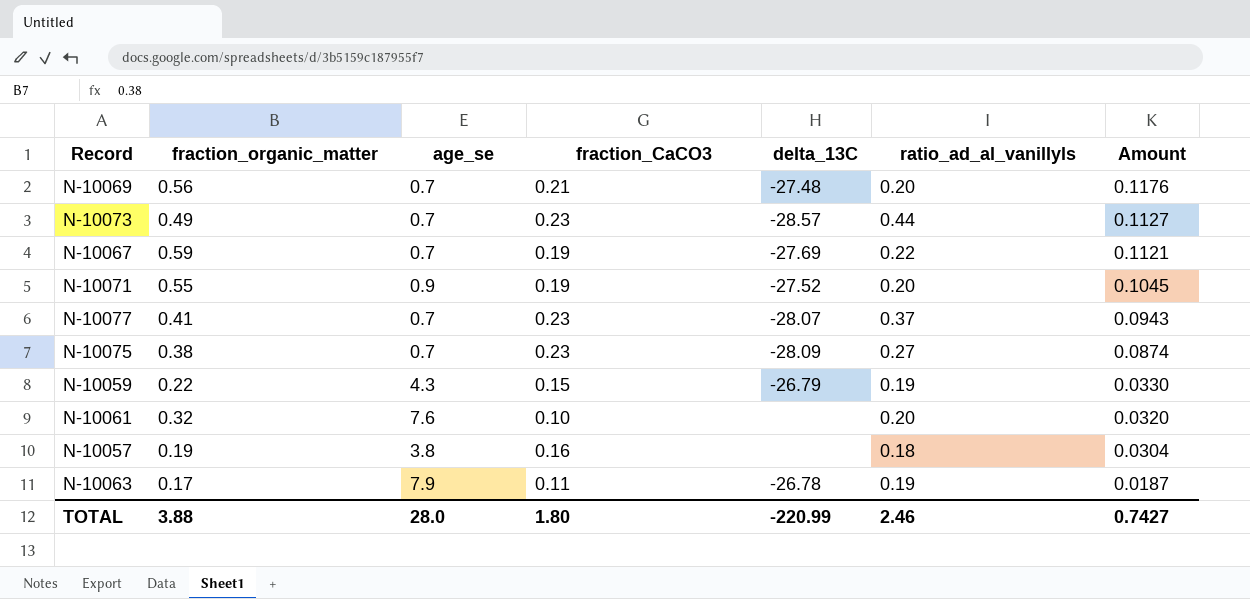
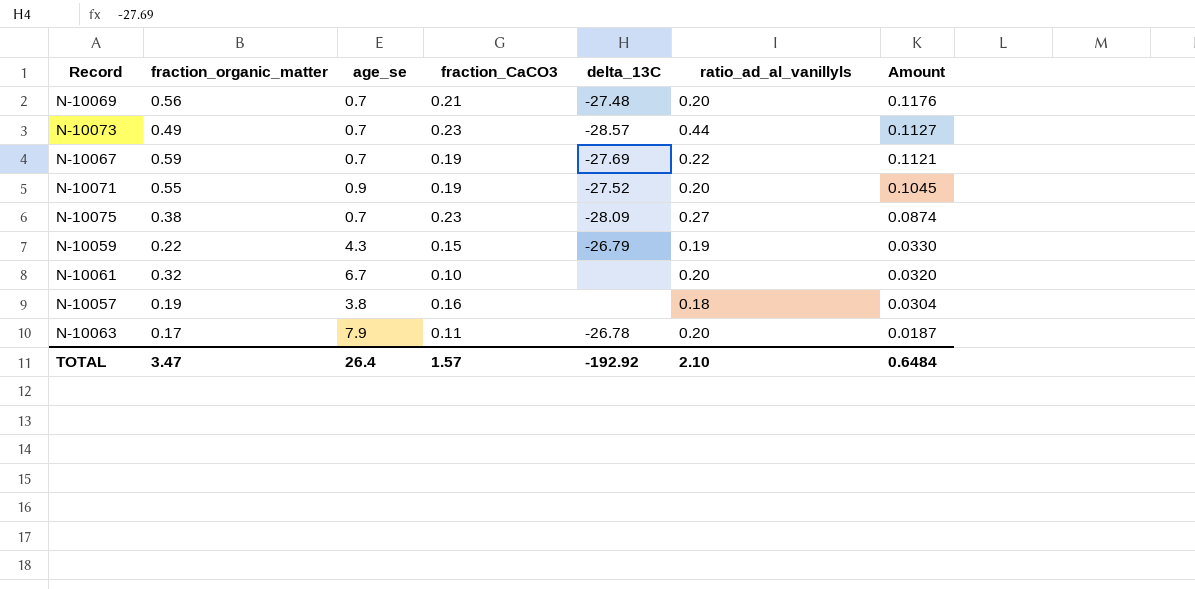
row N-10077: 0.41 | 0.7 | 0.23 | -28.07 | 0.37 | 0.0943 -> none
N-10061 | age_se: 7.6 -> 6.7
N-10063 | ratio_ad_al_vanillyls: 0.19 -> 0.20
TOTAL | fraction_organic_matter: 3.88 -> 3.47
TOTAL | age_se: 28.0 -> 26.4
TOTAL | fraction_CaCO3: 1.80 -> 1.57
TOTAL | delta_13C: -220.99 -> -192.92
TOTAL | ratio_ad_al_vanillyls: 2.46 -> 2.10
TOTAL | Amount: 0.7427 -> 0.6484

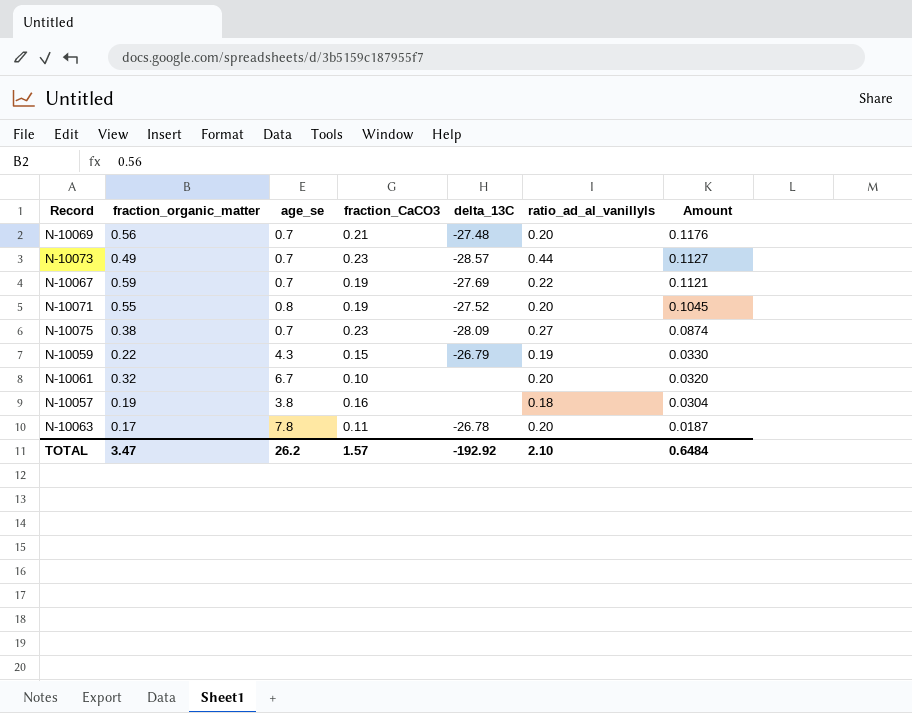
N-10071 | age_se: 0.9 -> 0.8
N-10063 | age_se: 7.9 -> 7.8
TOTAL | age_se: 26.4 -> 26.2

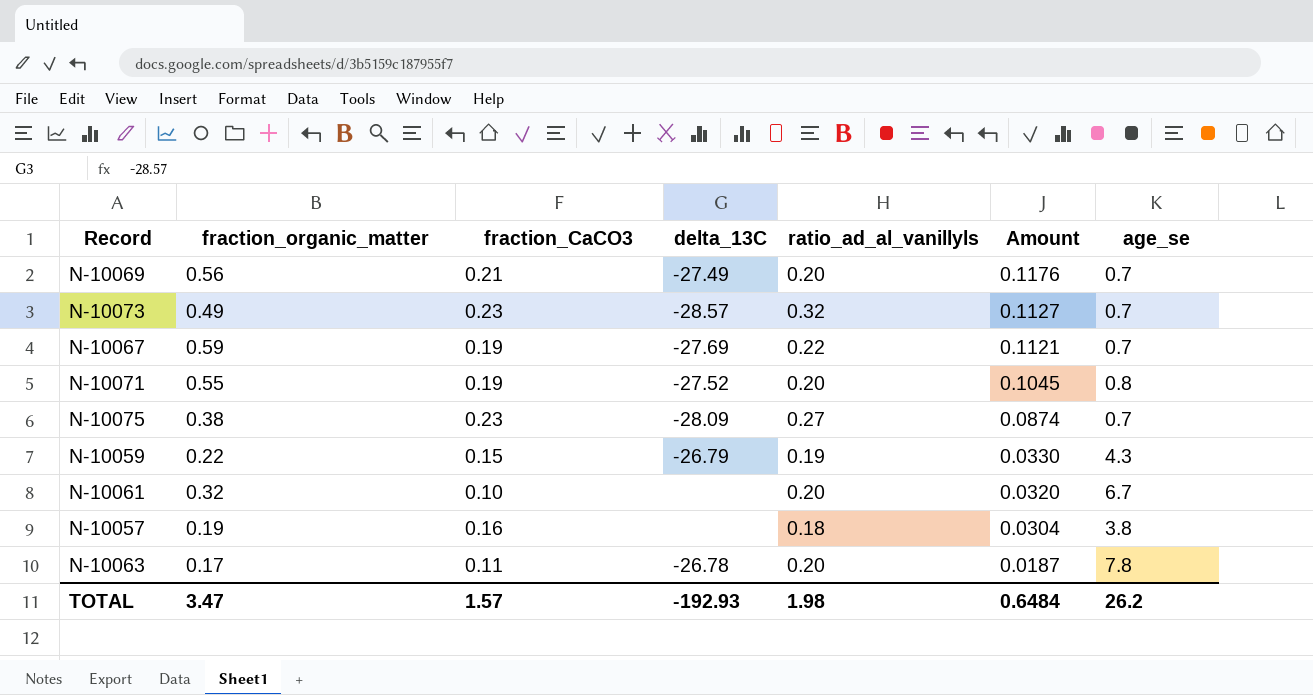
column age_se | position: 3 -> 7
N-10069 | delta_13C: -27.48 -> -27.49
N-10073 | ratio_ad_al_vanillyls: 0.44 -> 0.32
TOTAL | delta_13C: -192.92 -> -192.93
TOTAL | ratio_ad_al_vanillyls: 2.10 -> 1.98

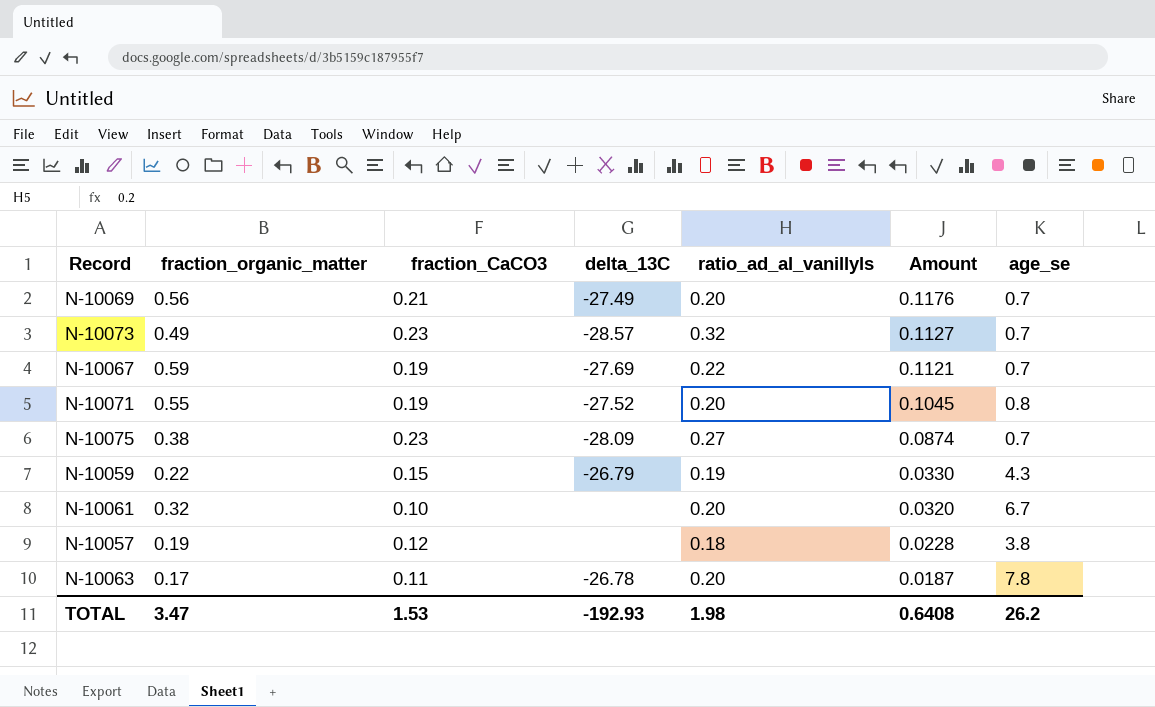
N-10057 | fraction_CaCO3: 0.16 -> 0.12
N-10057 | Amount: 0.0304 -> 0.0228
TOTAL | fraction_CaCO3: 1.57 -> 1.53
TOTAL | Amount: 0.6484 -> 0.6408

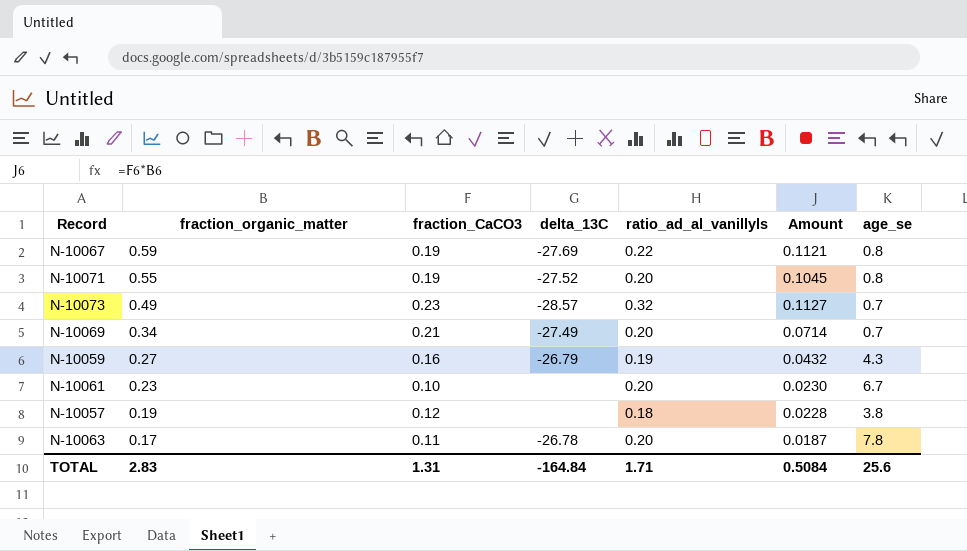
row order: Amount descending -> fraction_organic_matter descending
row N-10075: 0.38 | 0.23 | -28.09 | 0.27 | 0.0874 | 0.7 -> none
N-10067 | age_se: 0.7 -> 0.8
N-10069 | fraction_organic_matter: 0.56 -> 0.34
N-10069 | Amount: 0.1176 -> 0.0714
N-10059 | fraction_organic_matter: 0.22 -> 0.27
N-10059 | fraction_CaCO3: 0.15 -> 0.16
N-10059 | Amount: 0.0330 -> 0.0432
N-10061 | fraction_organic_matter: 0.32 -> 0.23
N-10061 | Amount: 0.0320 -> 0.0230
TOTAL | fraction_organic_matter: 3.47 -> 2.83
TOTAL | fraction_CaCO3: 1.53 -> 1.31
TOTAL | delta_13C: -192.93 -> -164.84
TOTAL | ratio_ad_al_vanillyls: 1.98 -> 1.71
TOTAL | Amount: 0.6408 -> 0.5084
TOTAL | age_se: 26.2 -> 25.6

